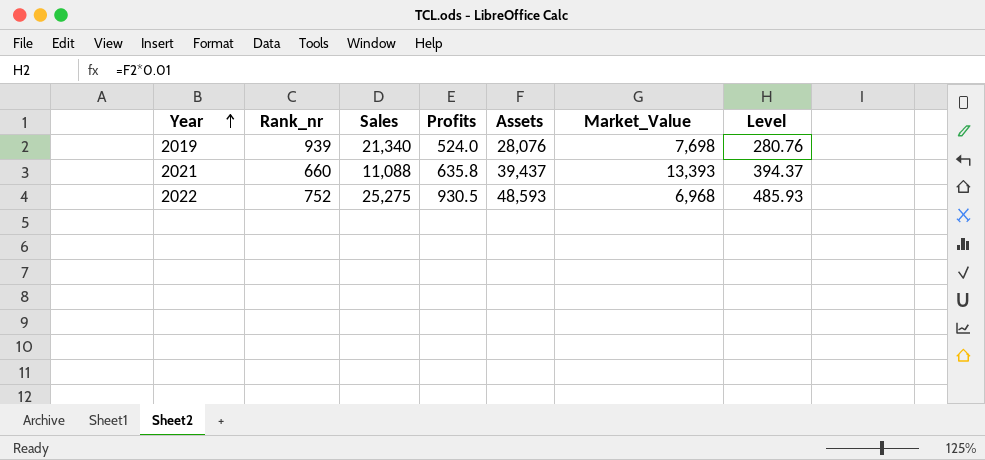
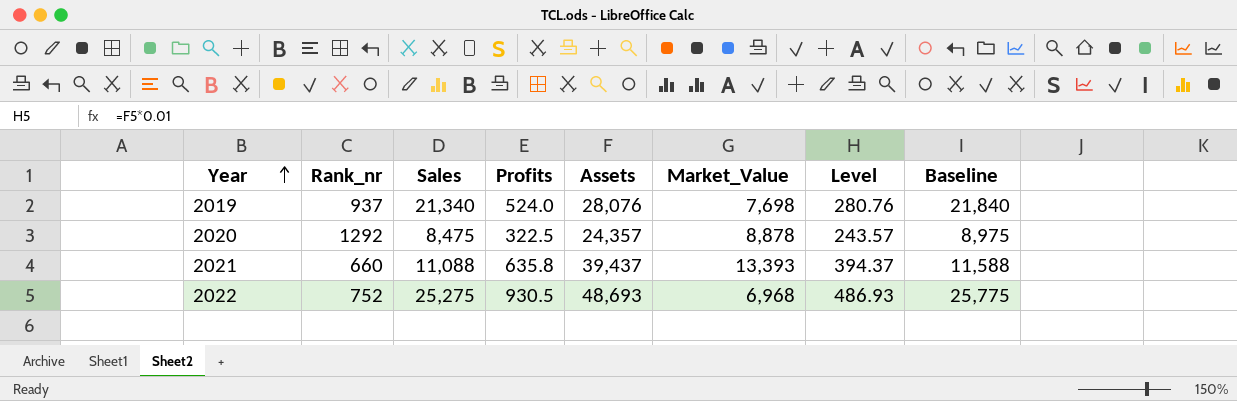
column Baseline | formula: none -> [Sales] + 500
2019 | Rank_nr: 939 -> 937
row 2020: none -> 1292 | 8,475 | 322.5 | 24,357 | 8,878 | 243.57 | 8,975
2022 | Assets: 48,593 -> 48,693
2022 | Level: 485.93 -> 486.93

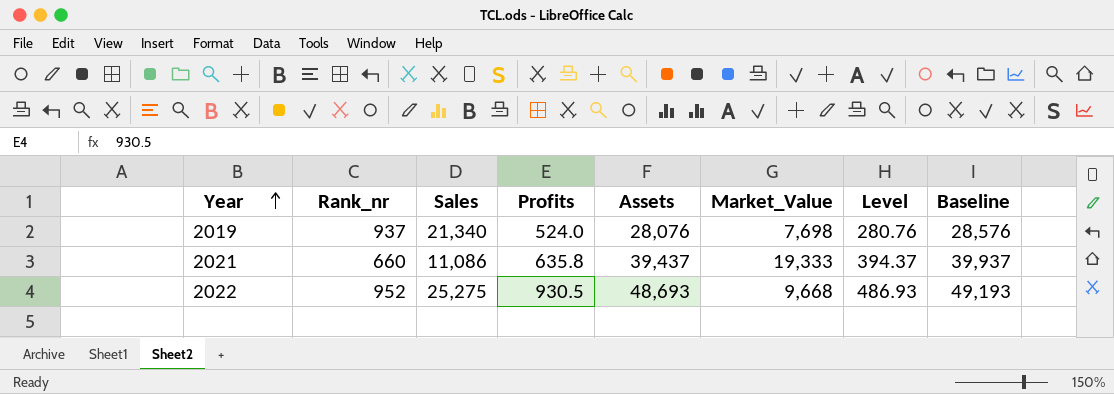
column Baseline | formula: [Sales] + 500 -> [Assets] + 500
row 2020: 1292 | 8,475 | 322.5 | 24,357 | 8,878 | 243.57 | 8,975 -> none
2021 | Sales: 11,088 -> 11,086
2021 | Market_Value: 13,393 -> 19,333
2022 | Rank_nr: 752 -> 952
2022 | Market_Value: 6,968 -> 9,668

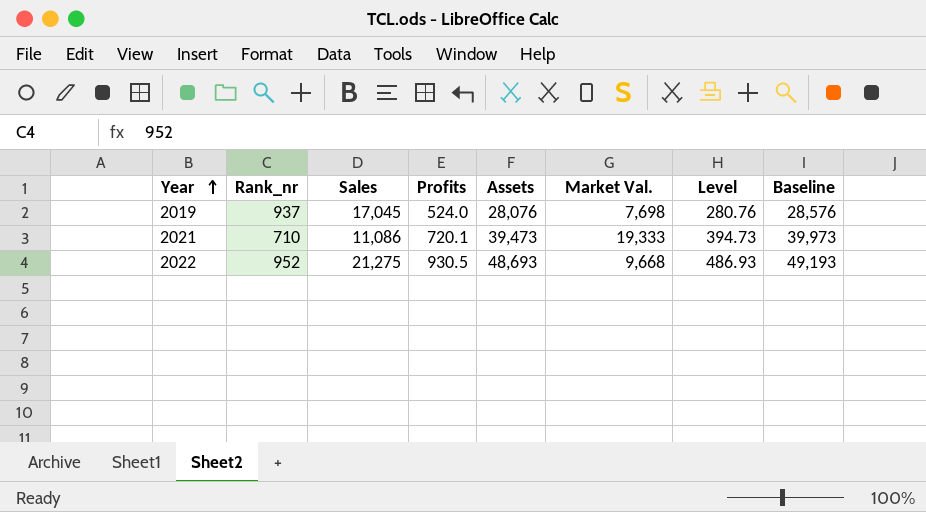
column name: Market_Value -> Market Val.
2019 | Sales: 21,340 -> 17,045
2021 | Rank_nr: 660 -> 710
2021 | Profits: 635.8 -> 720.1
2021 | Assets: 39,437 -> 39,473
2021 | Level: 394.37 -> 394.73
2021 | Baseline: 39,937 -> 39,973
2022 | Sales: 25,275 -> 21,275

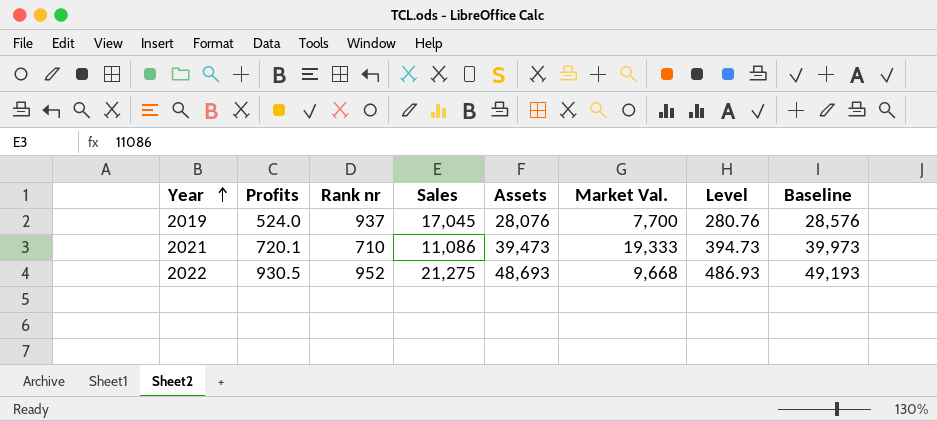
column Profits | position: 4 -> 2
column name: Rank_nr -> Rank nr
2019 | Market Val.: 7,698 -> 7,700

